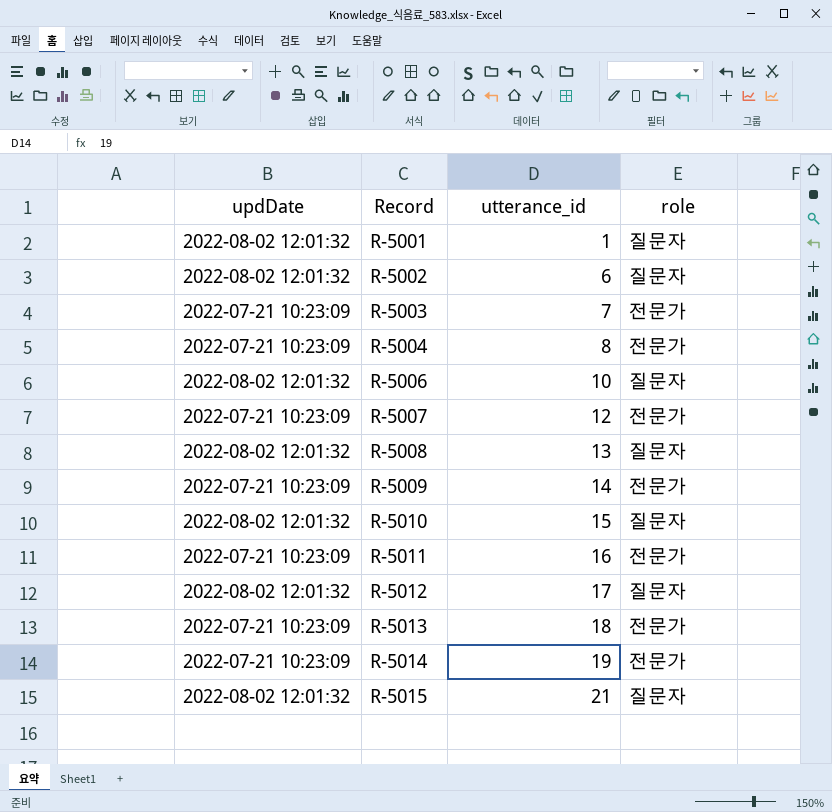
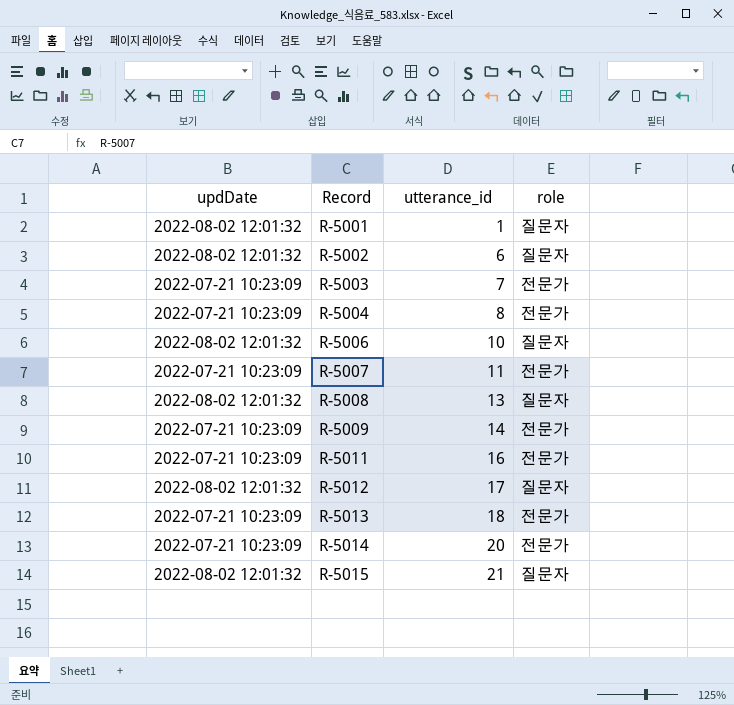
row R-5010: 2022-08-02 12:01:32 | 15 | 질문자 -> none
R-5007 | utterance_id: 12 -> 11
R-5014 | utterance_id: 19 -> 20

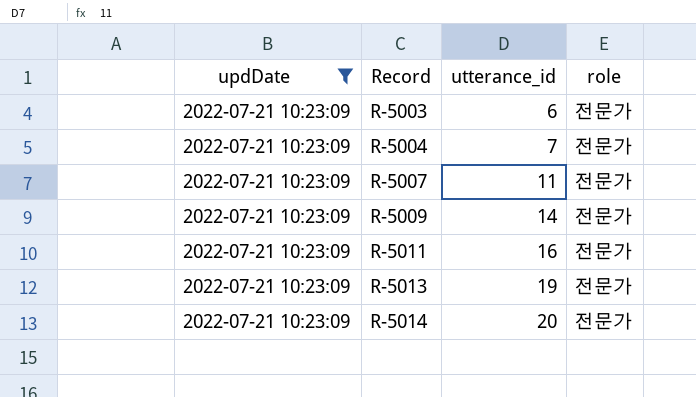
filter: none -> updDate = 2022-07-21 10:23:09
R-5003 | utterance_id: 7 -> 6
R-5004 | utterance_id: 8 -> 7
R-5013 | utterance_id: 18 -> 19

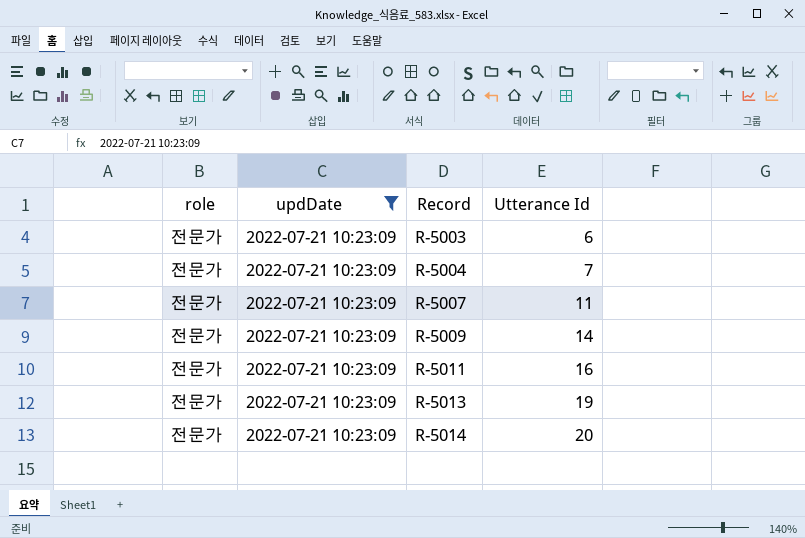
column role | position: 4 -> 1
column name: utterance_id -> Utterance Id

